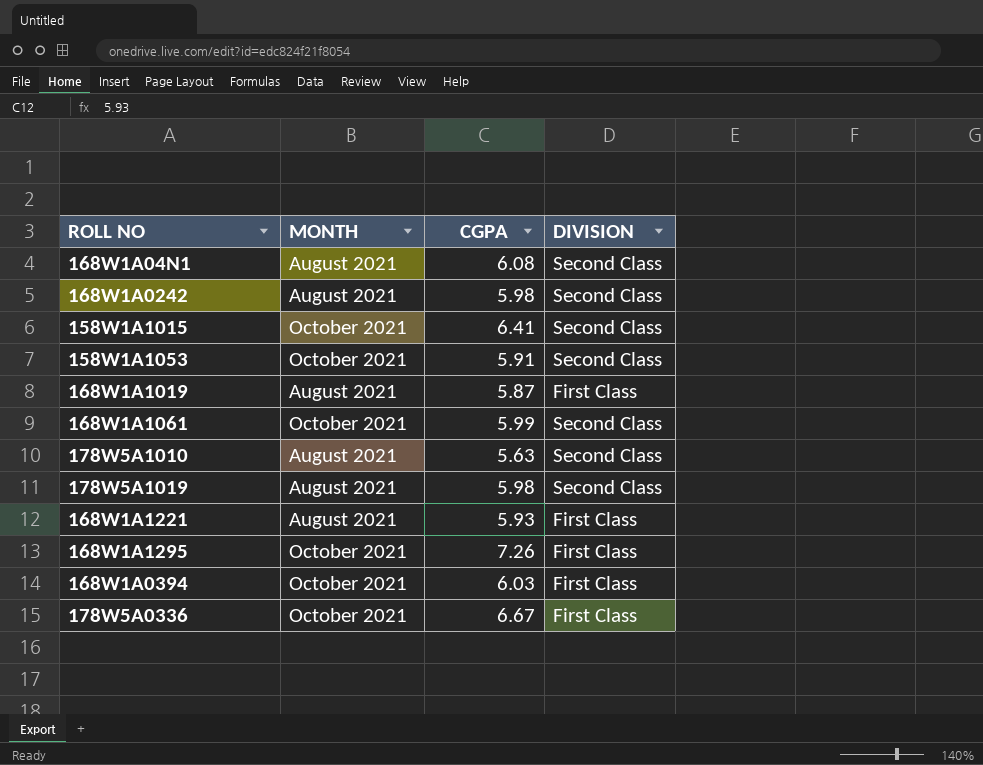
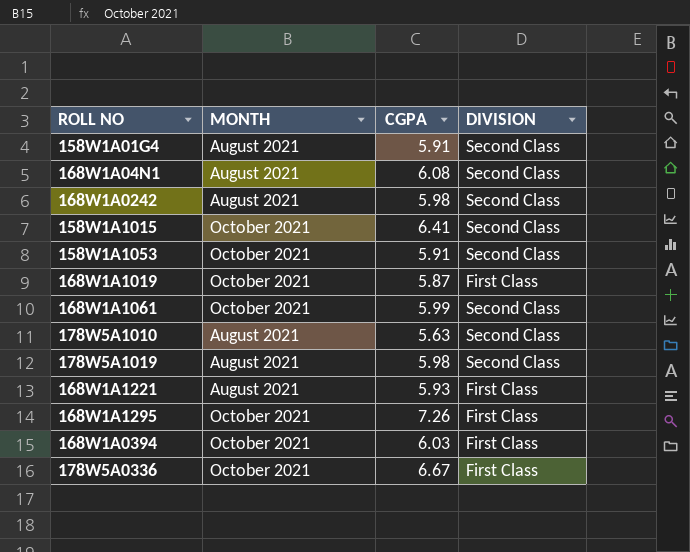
row 158W1A01G4: none -> August 2021 | 5.91 | Second Class
168W1A1019 | MONTH: August 2021 -> October 2021

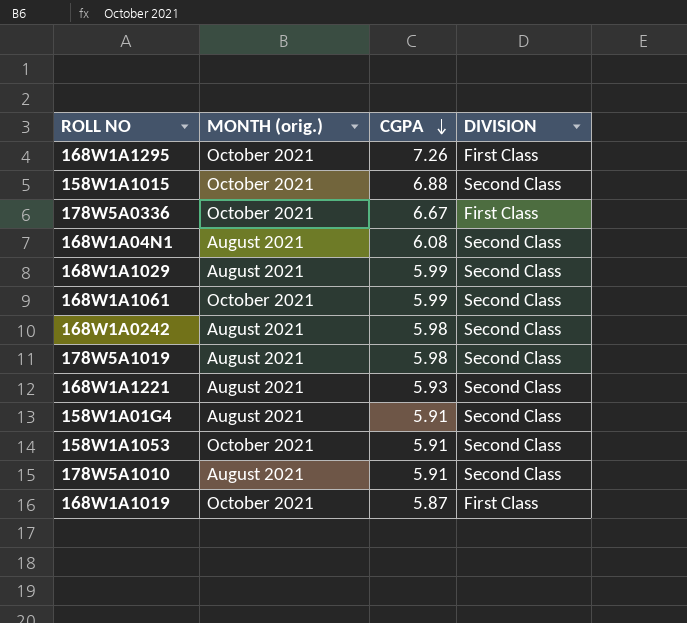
row order: none -> CGPA descending
column name: MONTH -> MONTH (orig.)
row 168W1A0394: October 2021 | 6.03 | First Class -> none
158W1A1015 | CGPA: 6.41 -> 6.88
row 168W1A1029: none -> August 2021 | 5.99 | Second Class
168W1A1221 | DIVISION: First Class -> Second Class
178W5A1010 | CGPA: 5.63 -> 5.91

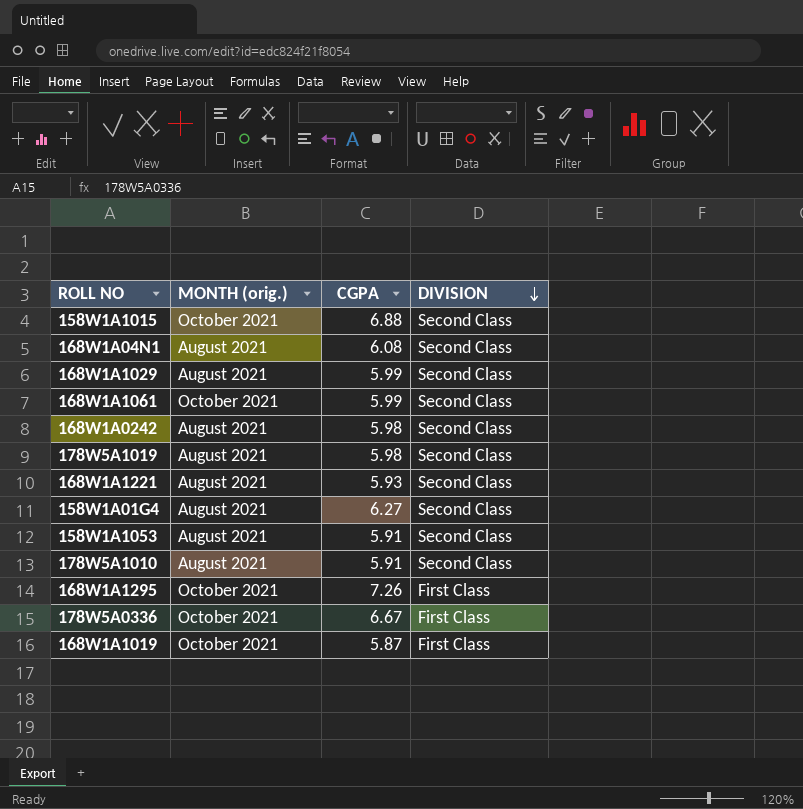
row order: CGPA descending -> DIVISION descending
158W1A01G4 | CGPA: 5.91 -> 6.27
158W1A1053 | MONTH (orig.): October 2021 -> August 2021

